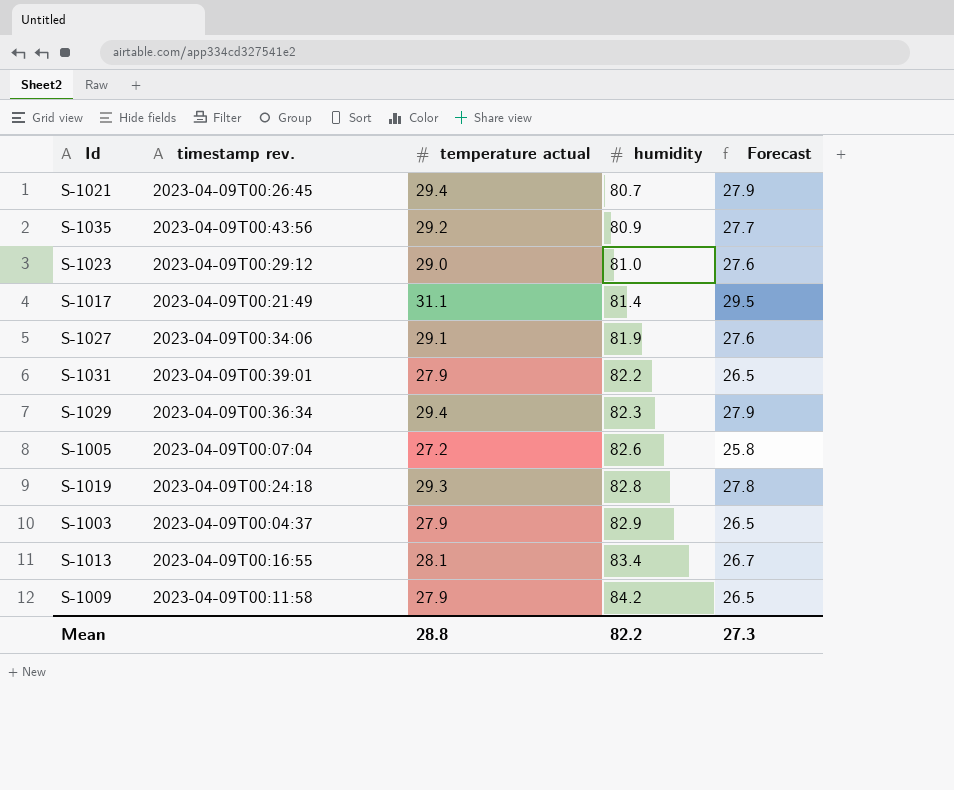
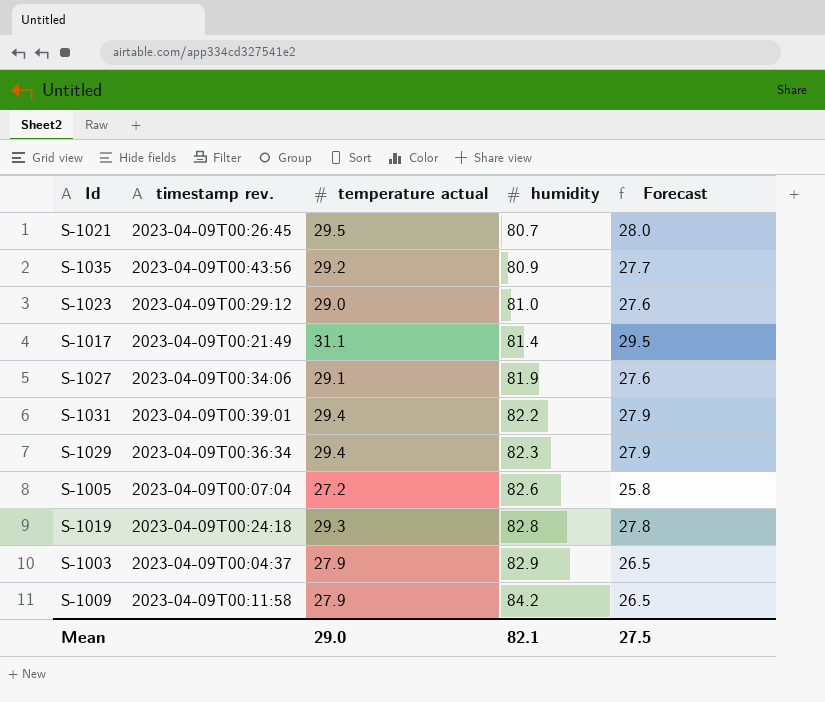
row S-1013: 2023-04-09T00:16:55 | 28.1 | 83.4 | 26.7 -> none
S-1021 | temperature actual: 29.4 -> 29.5
S-1021 | Forecast: 27.9 -> 28.0
S-1031 | temperature actual: 27.9 -> 29.4
S-1031 | Forecast: 26.5 -> 27.9
Mean | temperature actual: 28.8 -> 29.0
Mean | humidity: 82.2 -> 82.1
Mean | Forecast: 27.3 -> 27.5

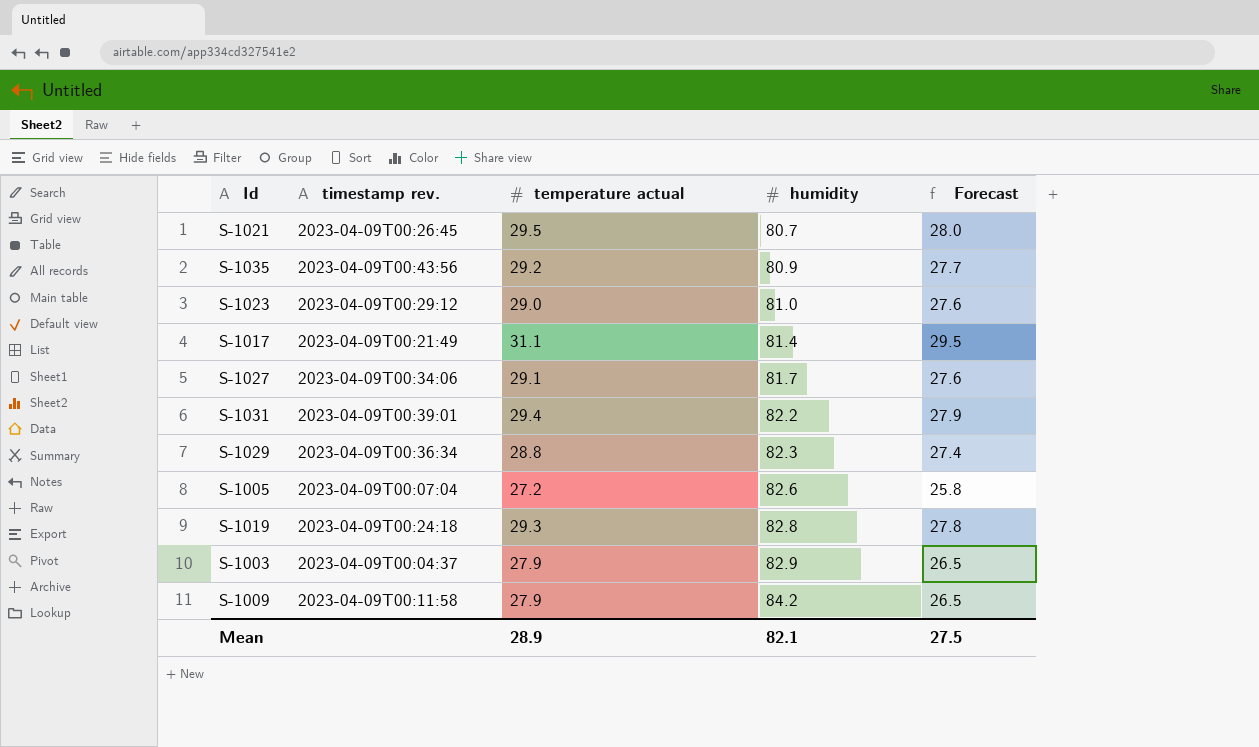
S-1027 | humidity: 81.9 -> 81.7
S-1029 | temperature actual: 29.4 -> 28.8
S-1029 | Forecast: 27.9 -> 27.4
Mean | temperature actual: 29.0 -> 28.9

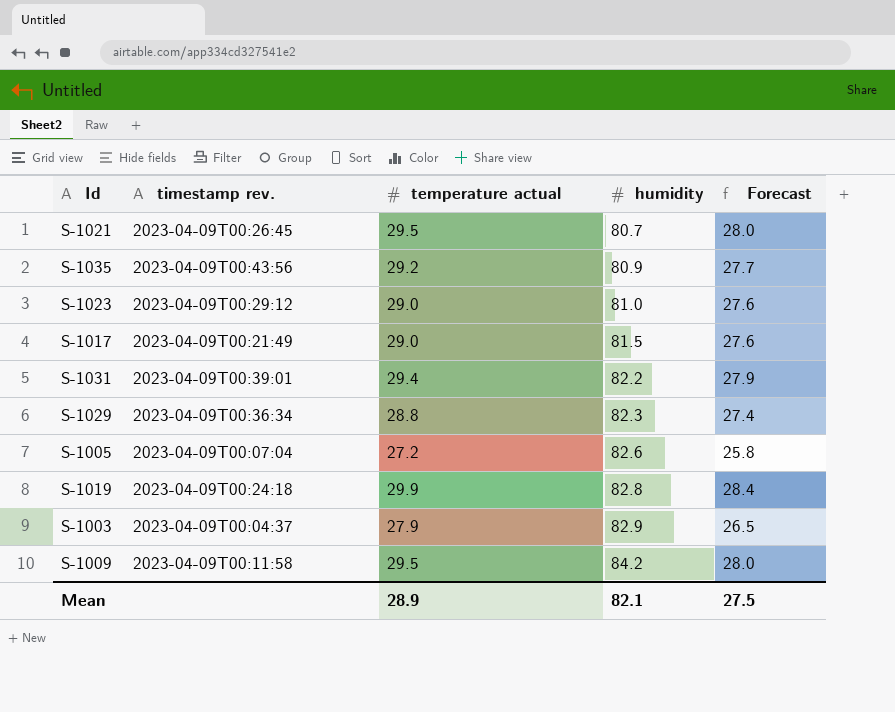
row S-1027: 2023-04-09T00:34:06 | 29.1 | 81.7 | 27.6 -> none
S-1017 | temperature actual: 31.1 -> 29.0
S-1017 | humidity: 81.4 -> 81.5
S-1017 | Forecast: 29.5 -> 27.6
S-1019 | temperature actual: 29.3 -> 29.9
S-1019 | Forecast: 27.8 -> 28.4
S-1009 | temperature actual: 27.9 -> 29.5
S-1009 | Forecast: 26.5 -> 28.0

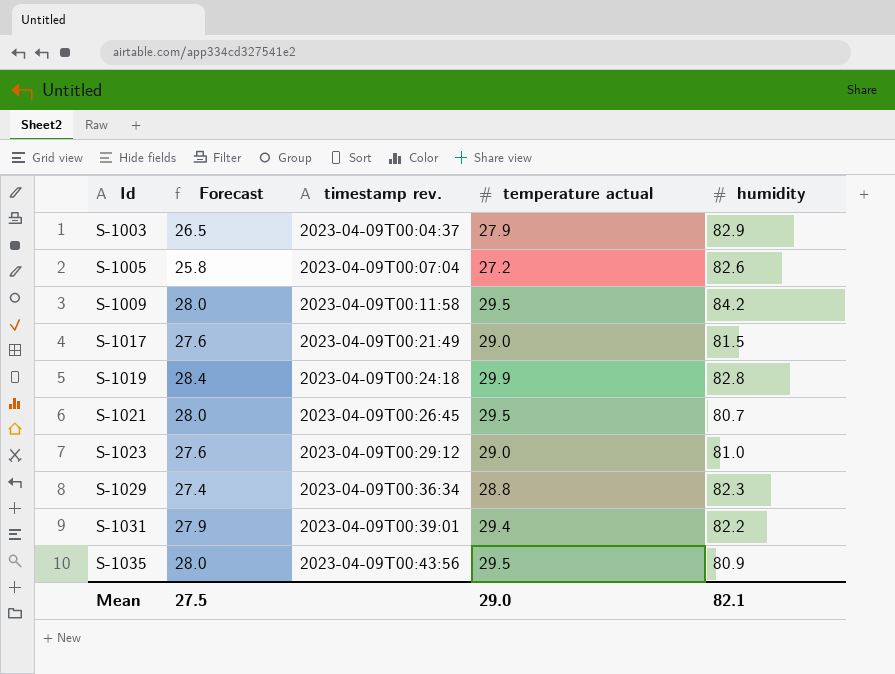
row order: humidity ascending -> Id ascending
column Forecast | position: 5 -> 2
S-1035 | Forecast: 27.7 -> 28.0
S-1035 | temperature actual: 29.2 -> 29.5
Mean | temperature actual: 28.9 -> 29.0

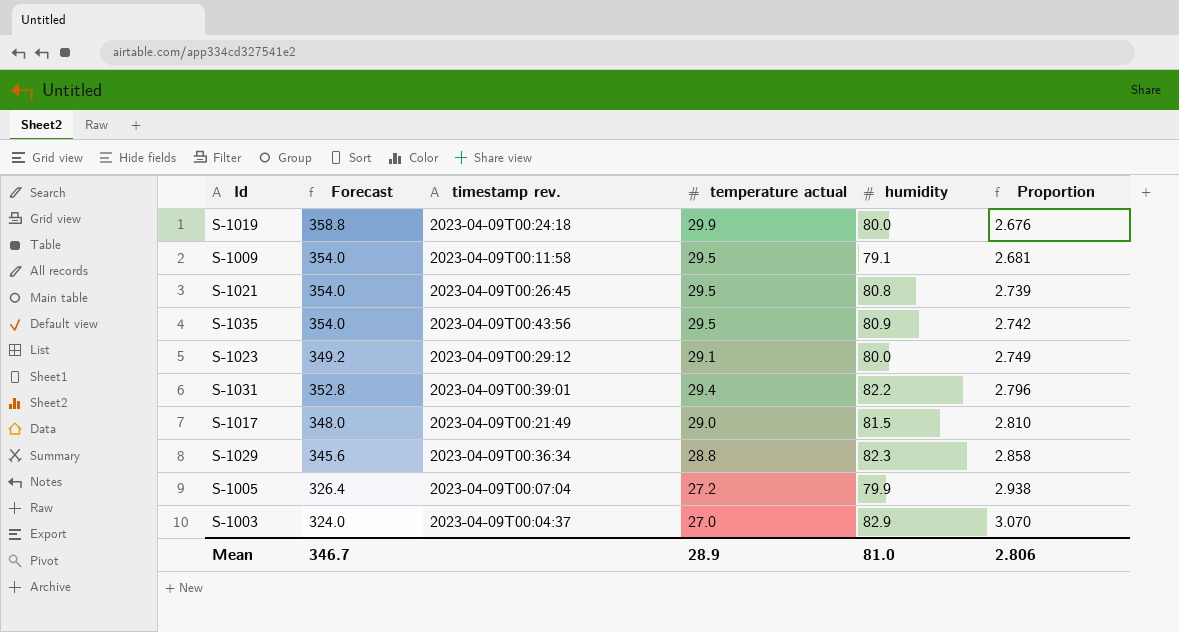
row order: Id ascending -> Proportion ascending
column Forecast | formula: [temperature actual] * 0.95 -> [temperature actual] * 12
column Proportion | formula: none -> [humidity] / [temperature actual]
S-1019 | humidity: 82.8 -> 80.0
S-1009 | humidity: 84.2 -> 79.1
S-1021 | humidity: 80.7 -> 80.8
S-1023 | temperature actual: 29.0 -> 29.1
S-1023 | humidity: 81.0 -> 80.0
S-1005 | humidity: 82.6 -> 79.9
S-1003 | temperature actual: 27.9 -> 27.0
Mean | Forecast: 27.5 -> 346.7
Mean | temperature actual: 29.0 -> 28.9
Mean | humidity: 82.1 -> 81.0

